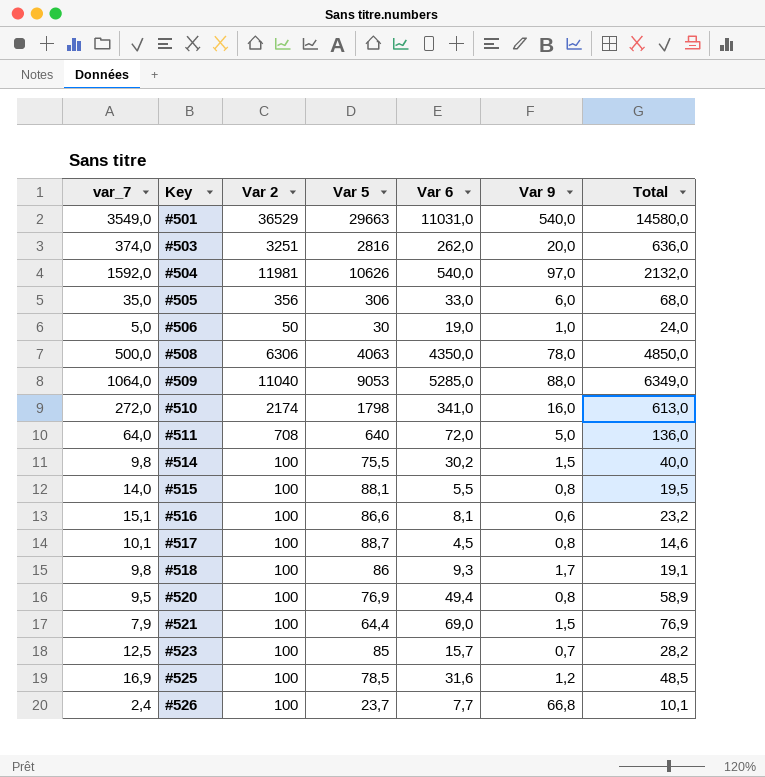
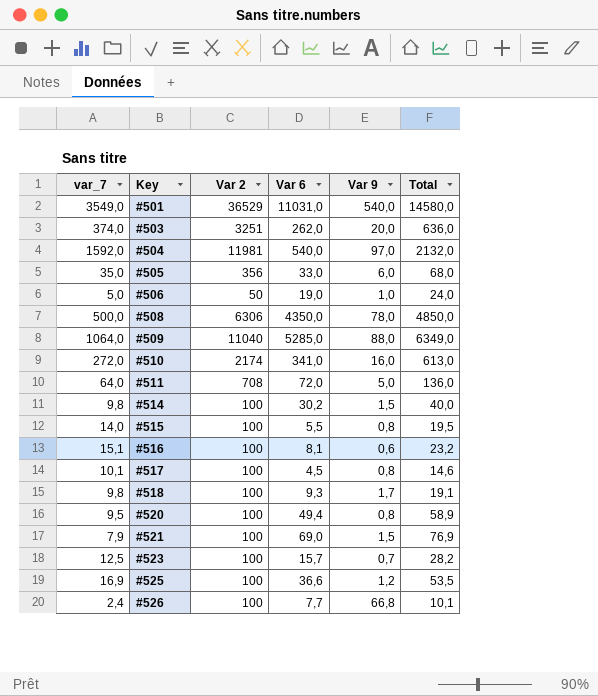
column Var 5 | position: 4 -> none
#525 | Var 6: 31,6 -> 36,6
#525 | Total: 48,5 -> 53,5

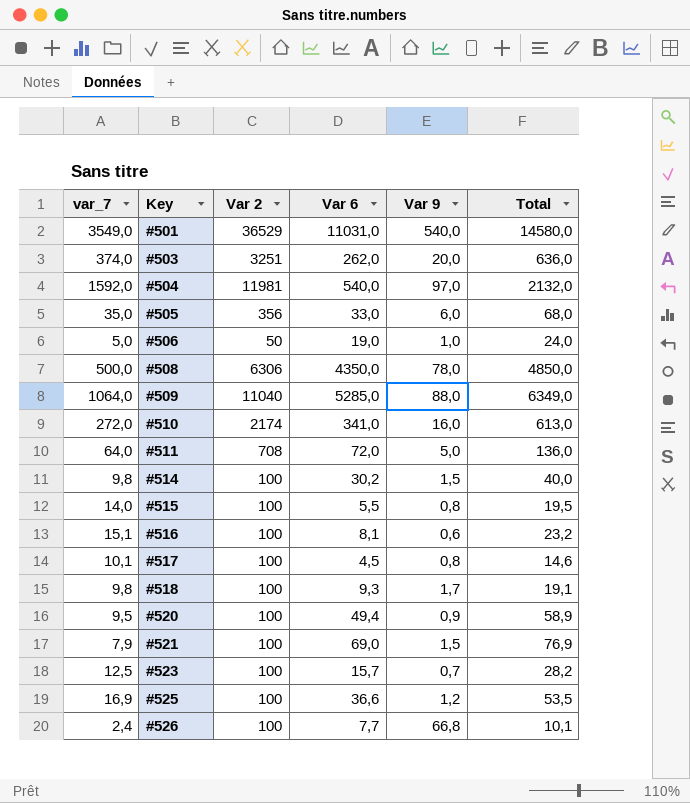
#520 | Var 9: 0,8 -> 0,9

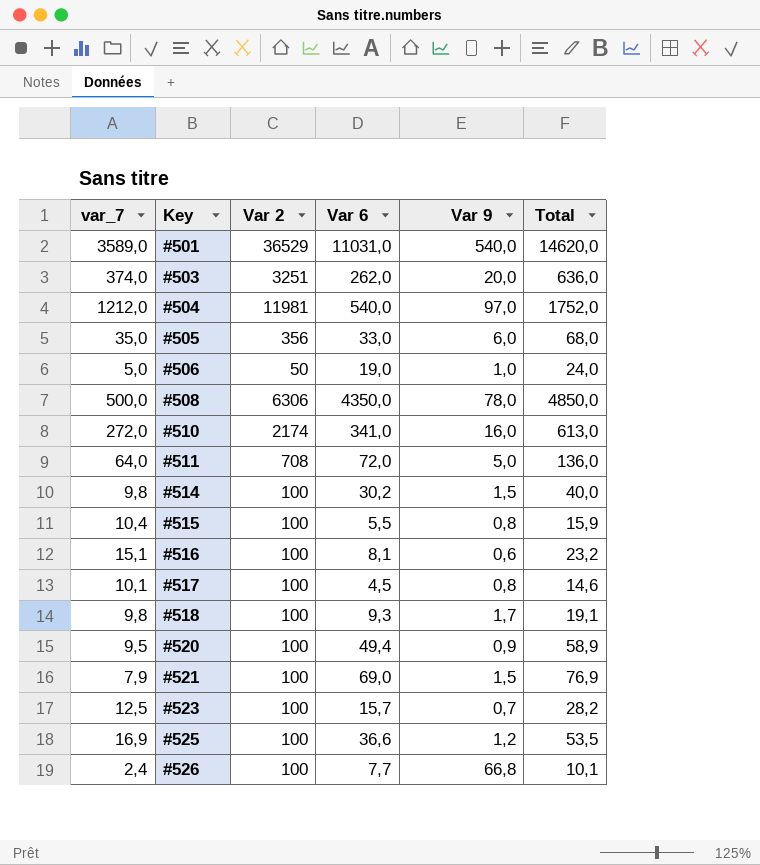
row #509: 1064,0 | 11040 | 5285,0 | 88,0 | 6349,0 -> none
#501 | var_7: 3549,0 -> 3589,0
#501 | Total: 14580,0 -> 14620,0
#504 | var_7: 1592,0 -> 1212,0
#504 | Total: 2132,0 -> 1752,0
#515 | var_7: 14,0 -> 10,4
#515 | Total: 19,5 -> 15,9

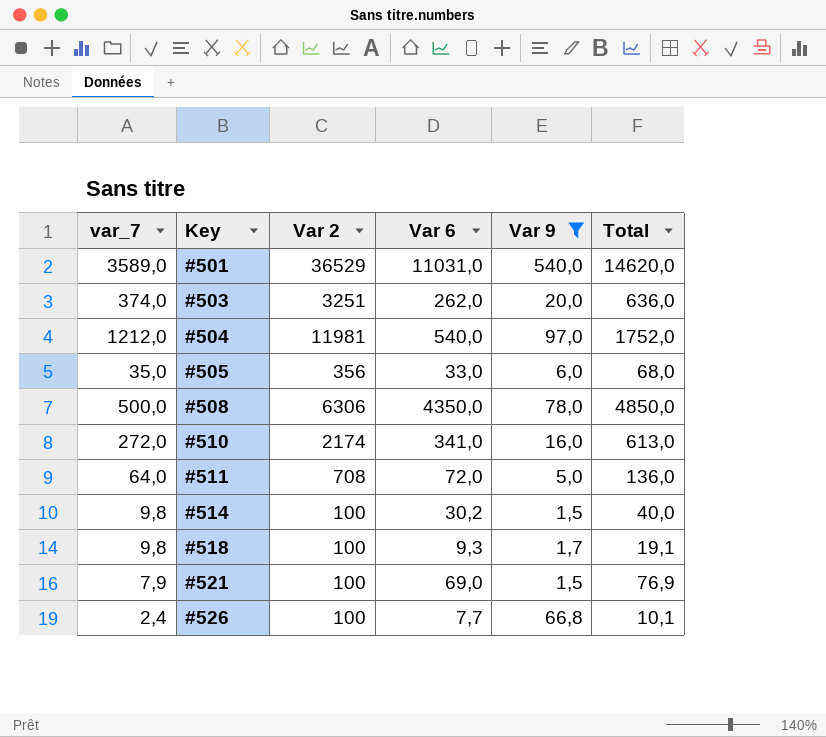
filter: none -> Var 9 >= 1,5

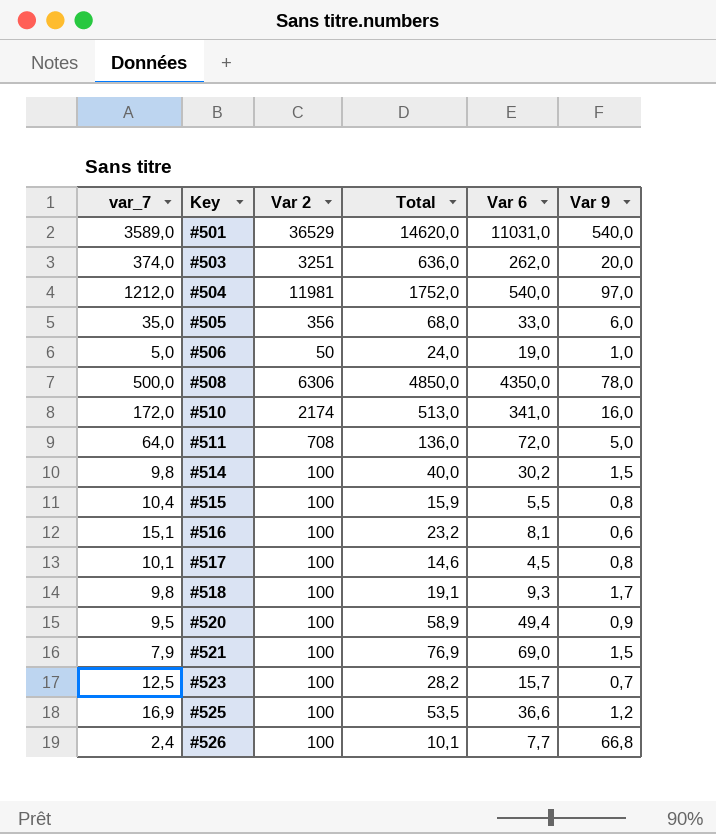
filter: Var 9 >= 1,5 -> none
column Total | position: 6 -> 4
#510 | var_7: 272,0 -> 172,0
#510 | Total: 613,0 -> 513,0

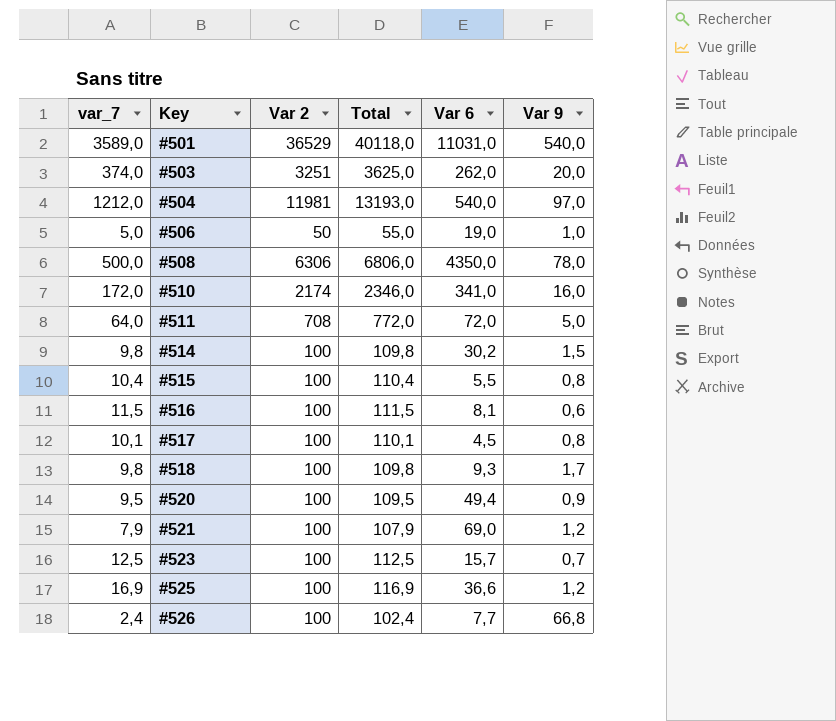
column Total | formula: [var_7] + [Var 6] -> [var_7] + [Var 2]
row #505: 35,0 | 356 | 68,0 | 33,0 | 6,0 -> none
#516 | var_7: 15,1 -> 11,5
#521 | Var 9: 1,5 -> 1,2

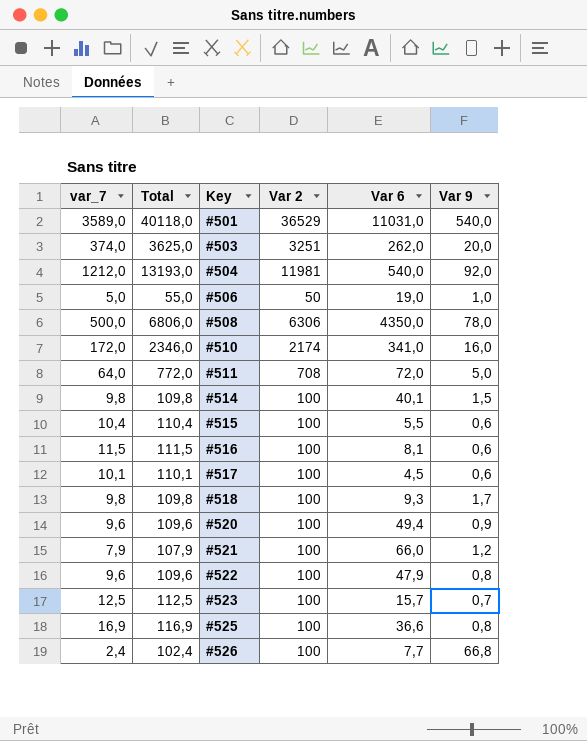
column Total | position: 4 -> 2
#504 | Var 9: 97,0 -> 92,0
#514 | Var 6: 30,2 -> 40,1
#515 | Var 9: 0,8 -> 0,6
#517 | Var 9: 0,8 -> 0,6
#520 | var_7: 9,5 -> 9,6
#520 | Total: 109,5 -> 109,6
#521 | Var 6: 69,0 -> 66,0
row #522: none -> 9,6 | 109,6 | 100 | 47,9 | 0,8
#525 | Var 9: 1,2 -> 0,8

